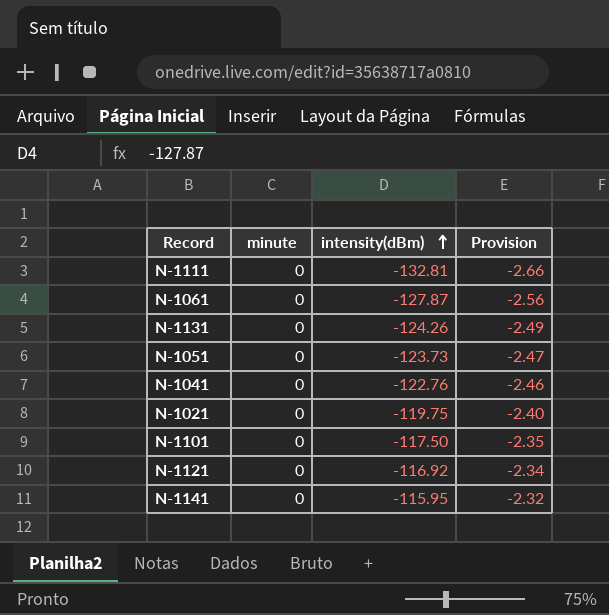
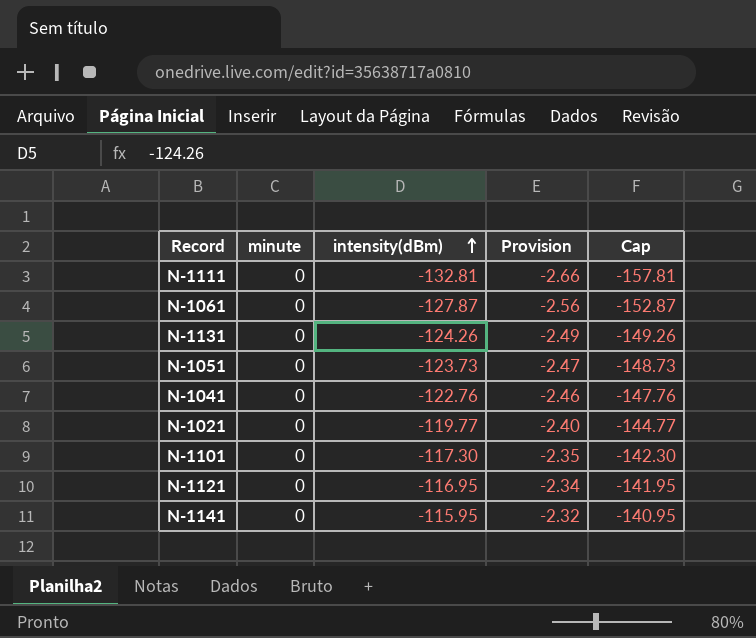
column Cap | formula: none -> [intensity(dBm)] - 25
N-1021 | intensity(dBm): -119.75 -> -119.77
N-1101 | intensity(dBm): -117.50 -> -117.30
N-1121 | intensity(dBm): -116.92 -> -116.95

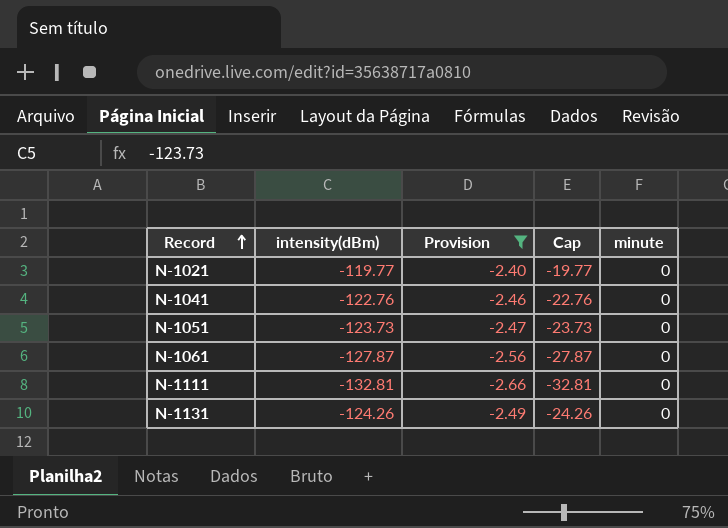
filter: none -> Provision <= -2.40
row order: intensity(dBm) ascending -> Record ascending
column Cap | formula: [intensity(dBm)] - 25 -> [intensity(dBm)] + 100
column minute | position: 2 -> 5

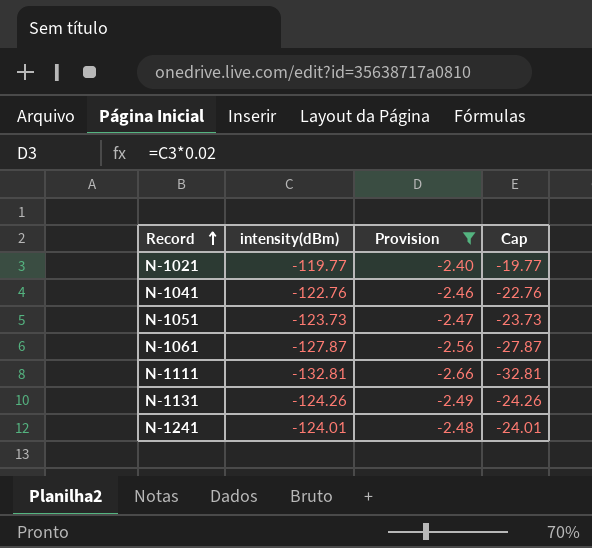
column minute | position: 5 -> none
row N-1241: none -> -124.01 | -2.48 | -24.01

